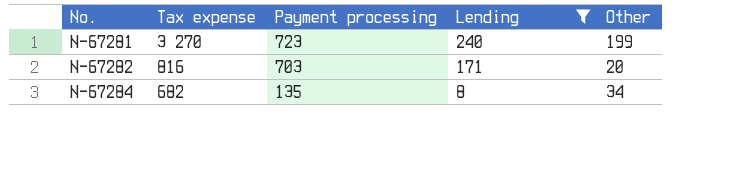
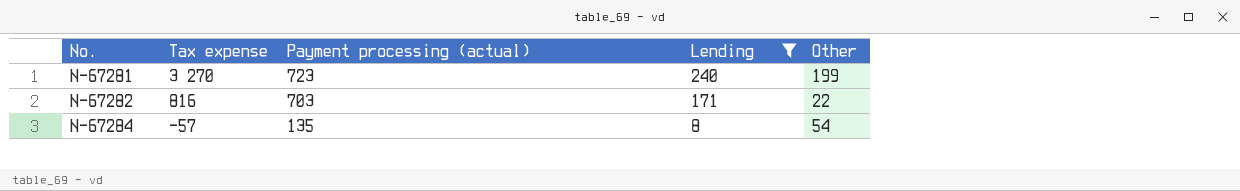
column name: Payment processing -> Payment processing (actual)
N-67282 | Other: 20 -> 22
N-67284 | Tax expense: 682 -> –57
N-67284 | Other: 34 -> 54

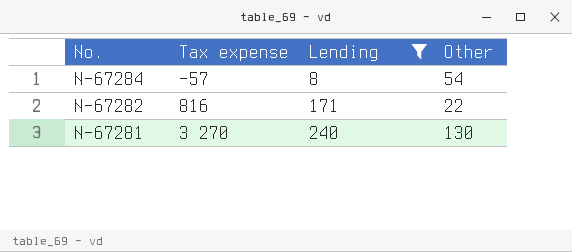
row order: No. ascending -> No. descending
column Payment processing (actual) | position: 3 -> none
N-67281 | Other: 199 -> 130

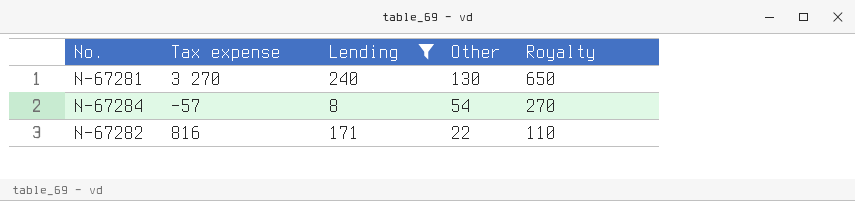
row order: No. descending -> Other descending
column Royalty | formula: none -> [Other] * 5

